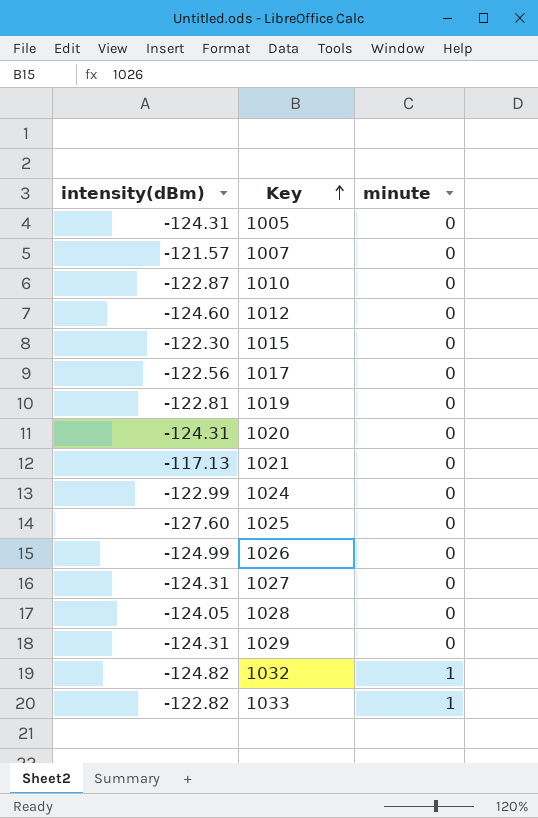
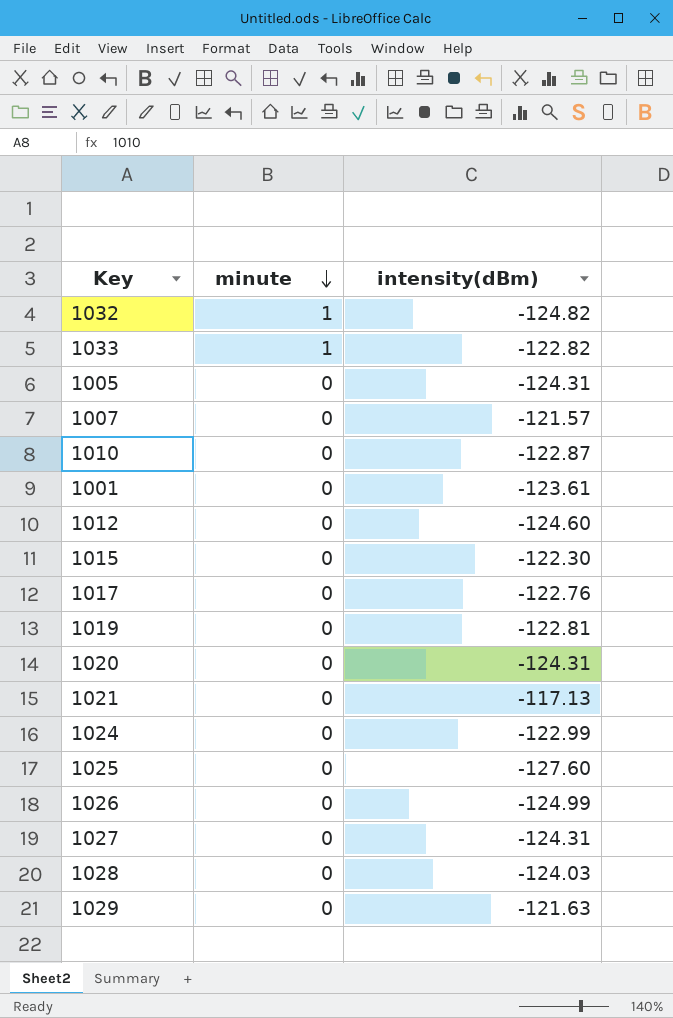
row order: Key ascending -> minute descending
column intensity(dBm) | position: 1 -> 3
row 1001: none -> 0 | -123.61
1017 | intensity(dBm): -122.56 -> -122.76
1028 | intensity(dBm): -124.05 -> -124.03
1029 | intensity(dBm): -124.31 -> -121.63

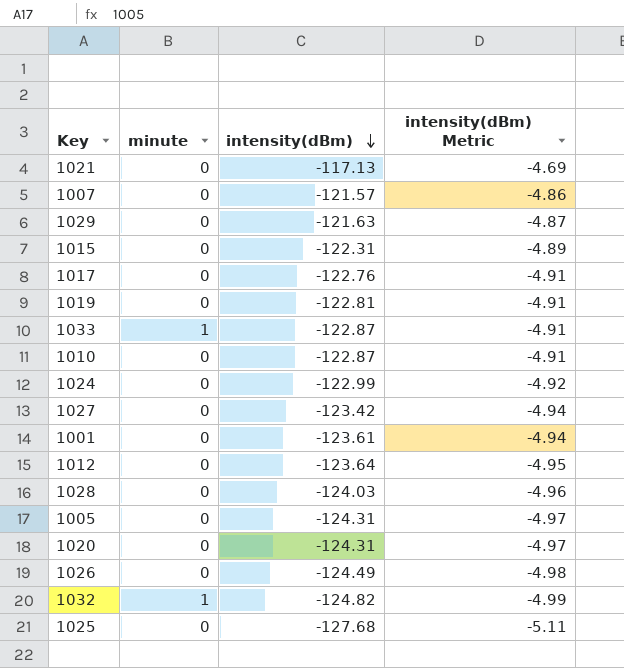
row order: minute descending -> intensity(dBm) descending
column intensity(dBm) Metric | formula: none -> [intensity(dBm)] * 0.04
1015 | intensity(dBm): -122.30 -> -122.31
1033 | intensity(dBm): -122.82 -> -122.87
1027 | intensity(dBm): -124.31 -> -123.42
1012 | intensity(dBm): -124.60 -> -123.64
1026 | intensity(dBm): -124.99 -> -124.49
1025 | intensity(dBm): -127.60 -> -127.68

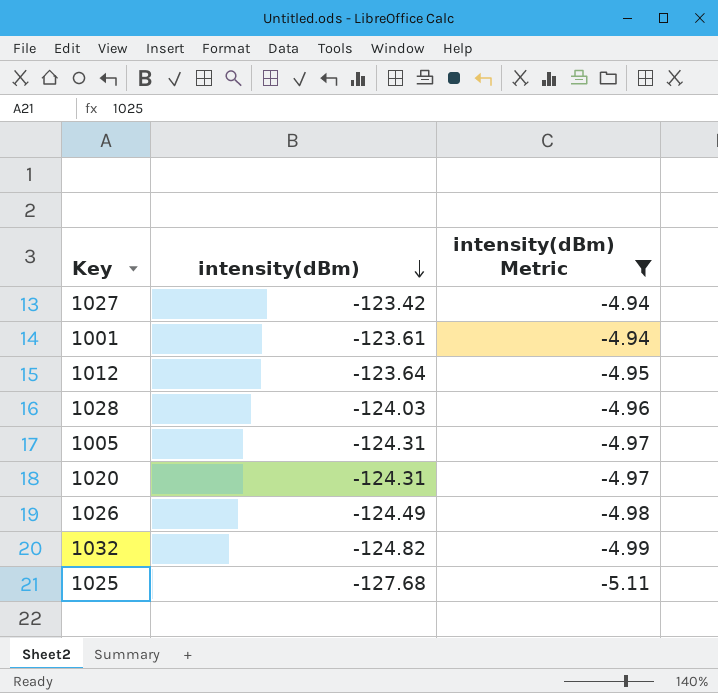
filter: none -> intensity(dBm) Metric <= -4.94
column minute | position: 2 -> none

